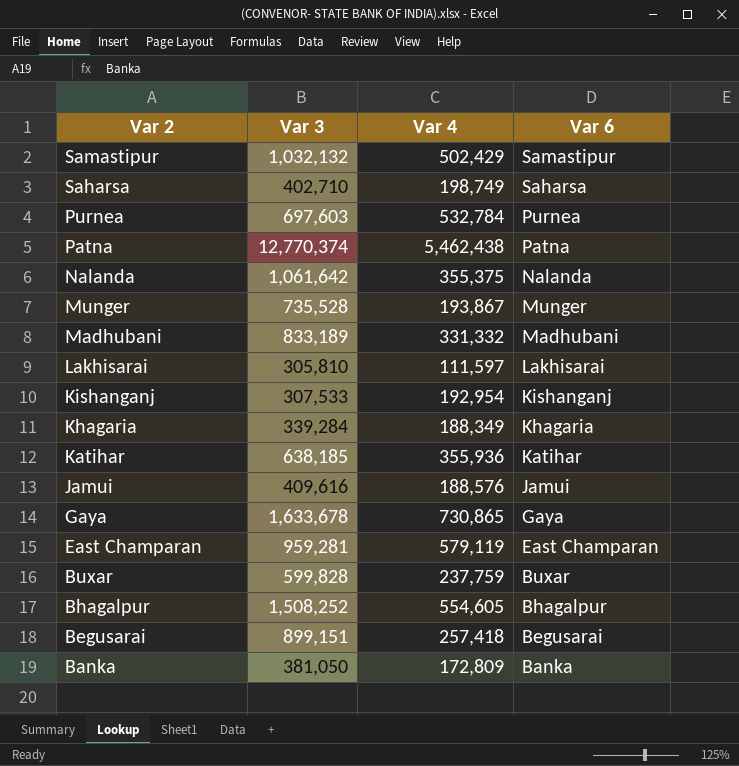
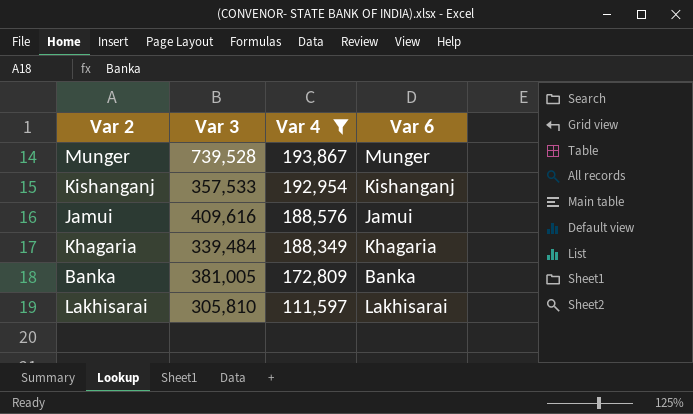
filter: none -> Var 4 <= 193,867
row order: Var 2 descending -> Var 4 descending
Munger | Var 3: 735,528 -> 739,528
Kishanganj | Var 3: 307,533 -> 357,533
Khagaria | Var 3: 339,284 -> 339,484
Banka | Var 3: 381,050 -> 381,005

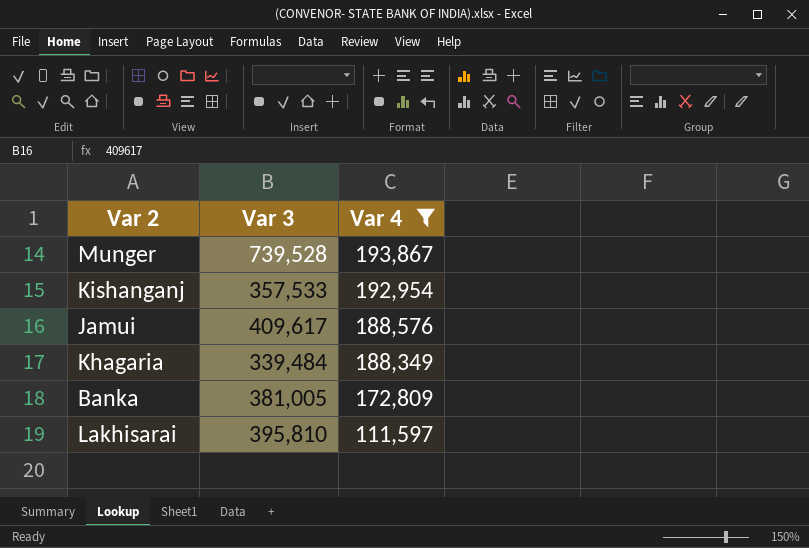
column Var 6 | position: 4 -> none
Jamui | Var 3: 409,616 -> 409,617
Lakhisarai | Var 3: 305,810 -> 395,810

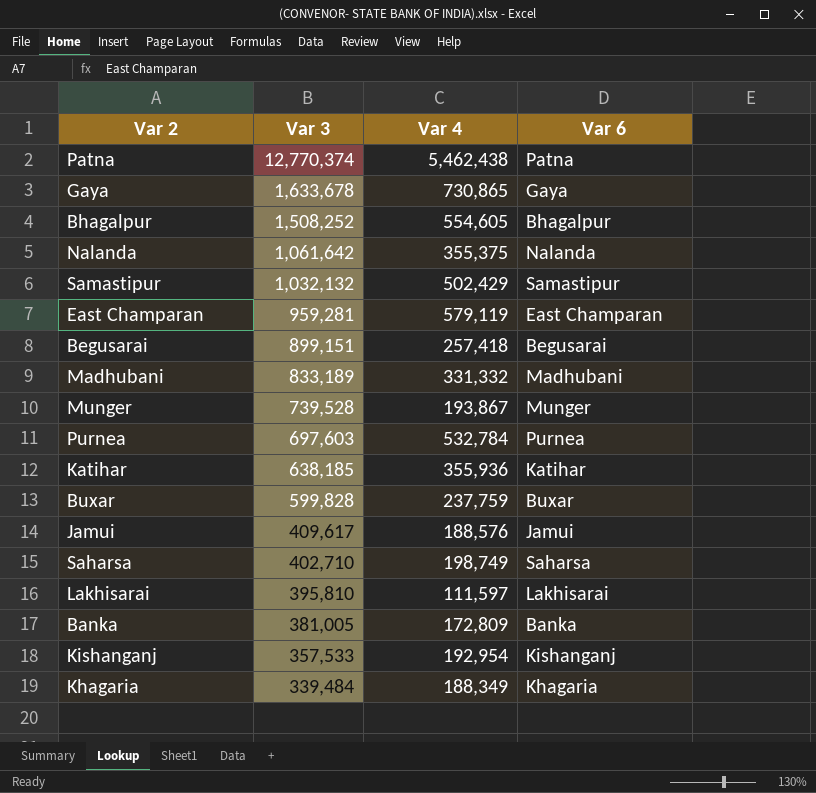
filter: Var 4 <= 193,867 -> none
row order: Var 4 descending -> Var 3 descending
column Var 6 | position: none -> 4

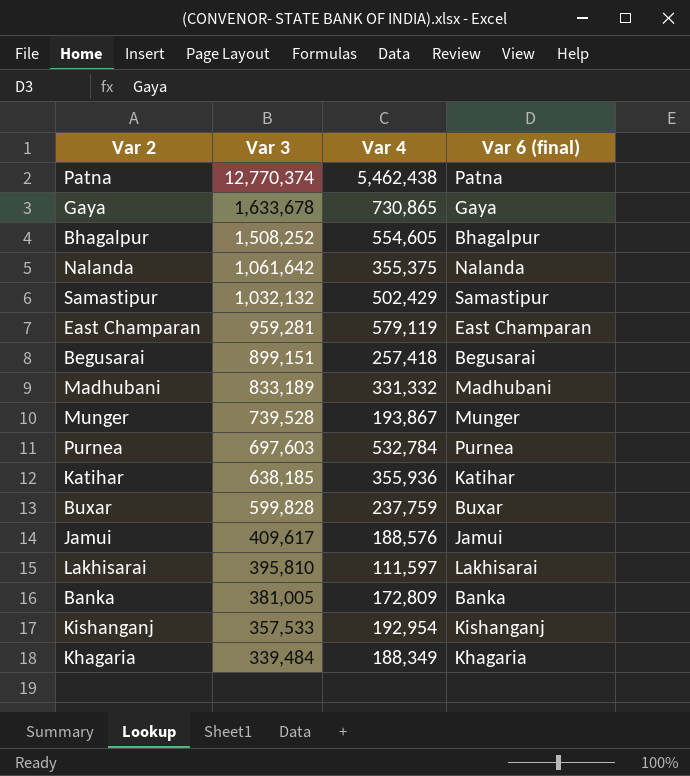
column name: Var 6 -> Var 6 (final)
row Saharsa: 402,710 | 198,749 | Saharsa -> none

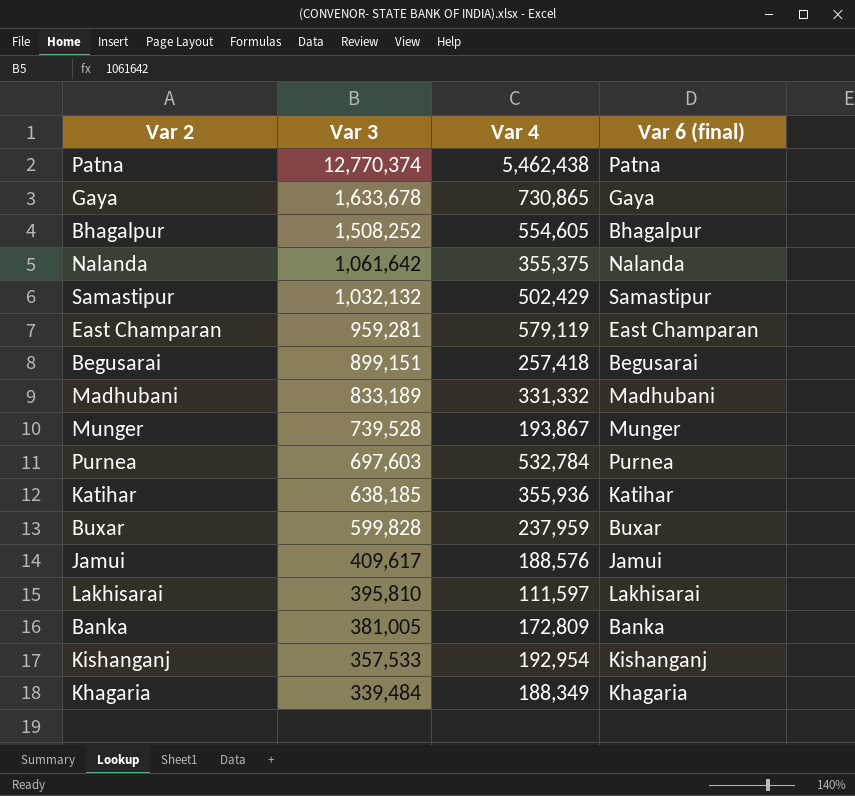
Buxar | Var 4: 237,759 -> 237,959

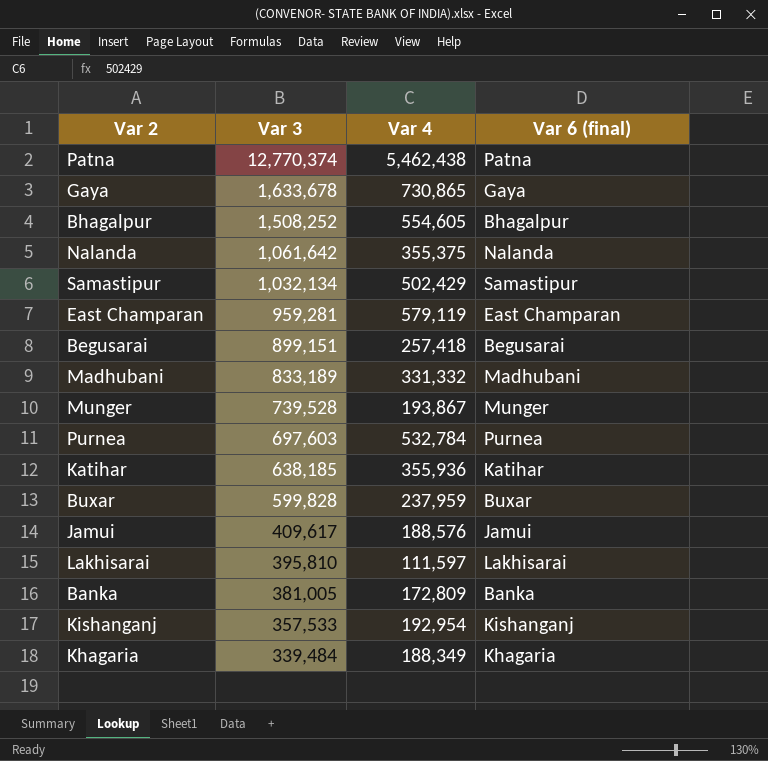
Samastipur | Var 3: 1,032,132 -> 1,032,134

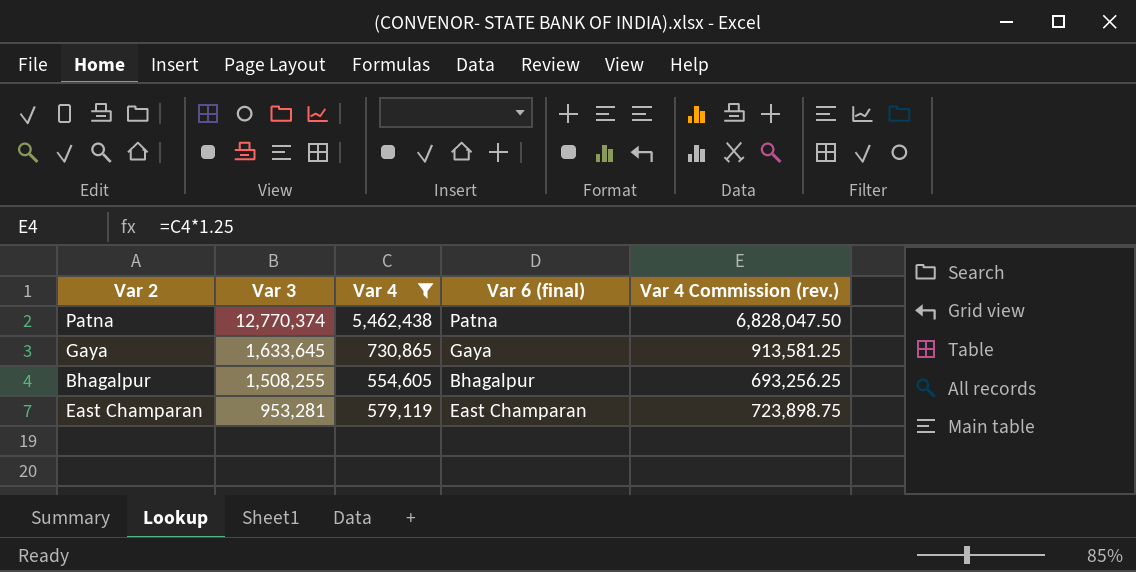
filter: none -> Var 4 >= 554,605
column Var 4 Commission (rev.) | formula: none -> [Var 4] * 1.25
Gaya | Var 3: 1,633,678 -> 1,633,645
Bhagalpur | Var 3: 1,508,252 -> 1,508,255
East Champaran | Var 3: 959,281 -> 953,281

